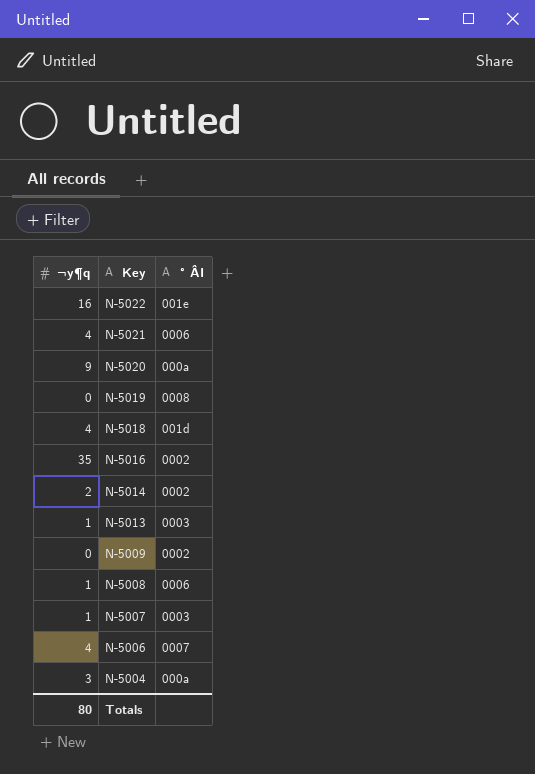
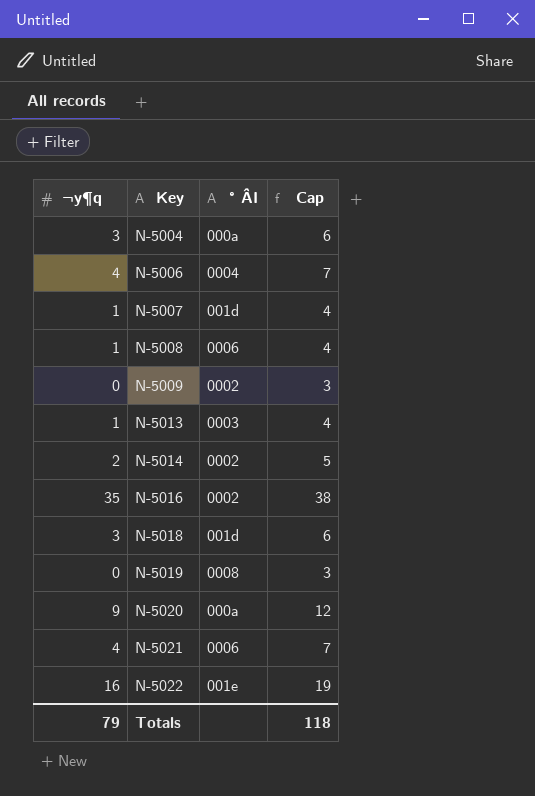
row order: Key descending -> Key ascending
column Cap | formula: none -> [¬y¶q] + 3
N-5006 | ° ÂI: 0007 -> 0004
N-5007 | ° ÂI: 0003 -> 001d
N-5018 | ¬y¶q: 4 -> 3
Totals | ¬y¶q: 80 -> 79

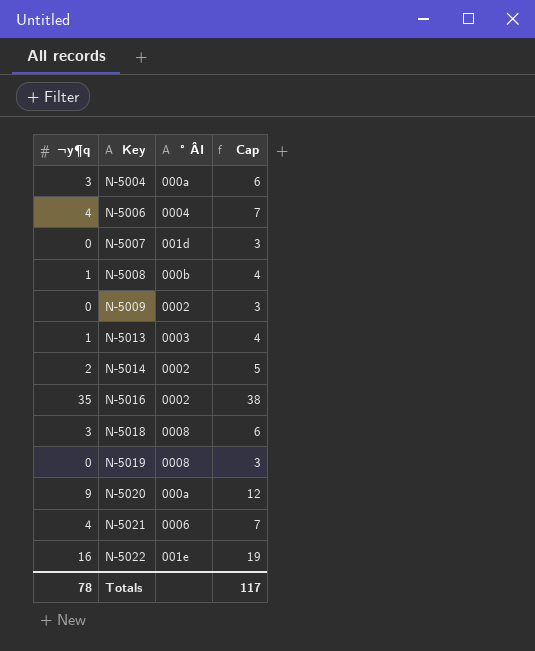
N-5007 | ¬y¶q: 1 -> 0
N-5007 | Cap: 4 -> 3
N-5008 | ° ÂI: 0006 -> 000b
N-5018 | ° ÂI: 001d -> 0008
Totals | ¬y¶q: 79 -> 78
Totals | Cap: 118 -> 117

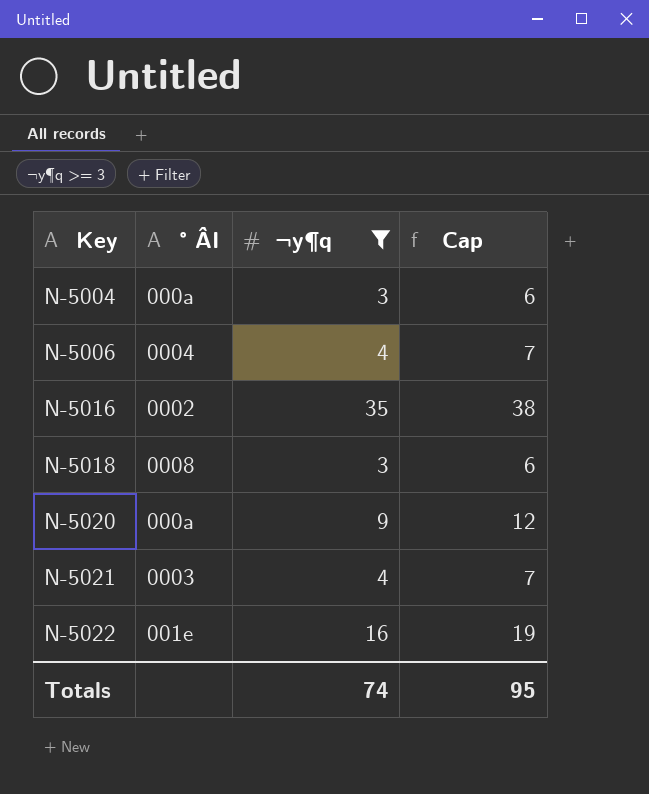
filter: none -> ¬y¶q >= 3
column ¬y¶q | position: 1 -> 3
N-5021 | ° ÂI: 0006 -> 0003
Totals | ¬y¶q: 78 -> 74
Totals | Cap: 117 -> 95

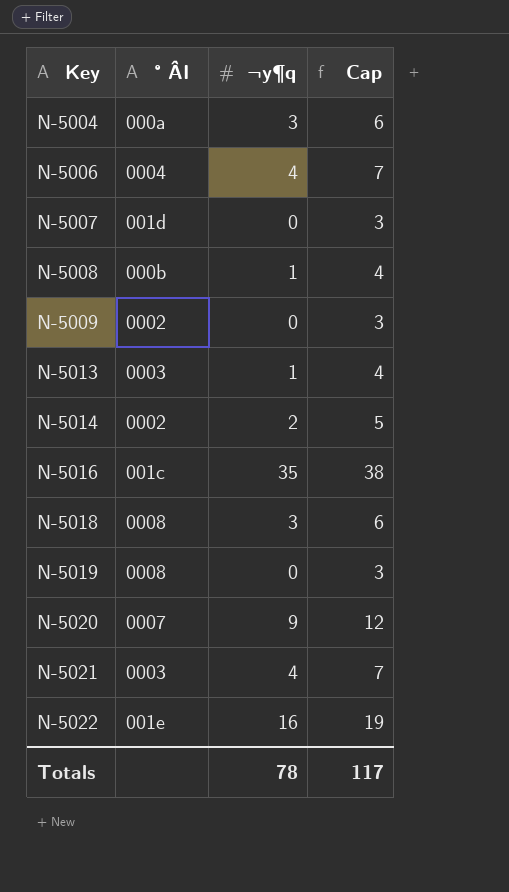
filter: ¬y¶q >= 3 -> none
N-5016 | ° ÂI: 0002 -> 001c
N-5020 | ° ÂI: 000a -> 0007
Totals | ¬y¶q: 74 -> 78
Totals | Cap: 95 -> 117

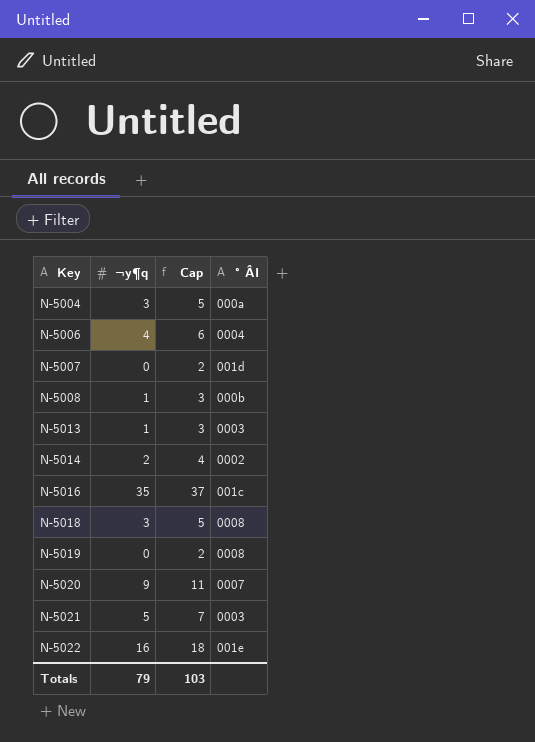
column Cap | formula: [¬y¶q] + 3 -> [¬y¶q] + 2
column ° ÂI | position: 2 -> 4
row N-5009: 0002 | 0 | 3 -> none
N-5021 | ¬y¶q: 4 -> 5
Totals | ¬y¶q: 78 -> 79
Totals | Cap: 117 -> 103

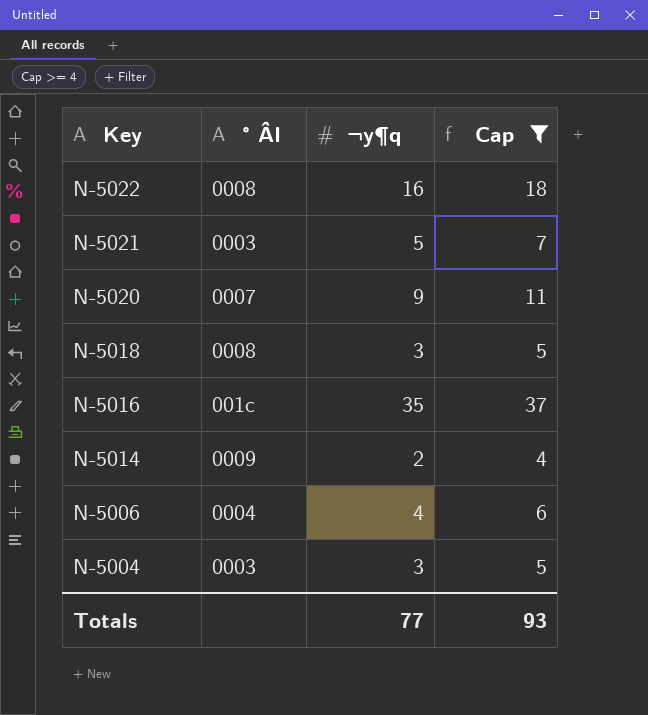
filter: none -> Cap >= 4
row order: Key ascending -> Key descending
column ° ÂI | position: 4 -> 2
N-5022 | ° ÂI: 001e -> 0008
N-5014 | ° ÂI: 0002 -> 0009
N-5004 | ° ÂI: 000a -> 0003
Totals | ¬y¶q: 79 -> 77
Totals | Cap: 103 -> 93

